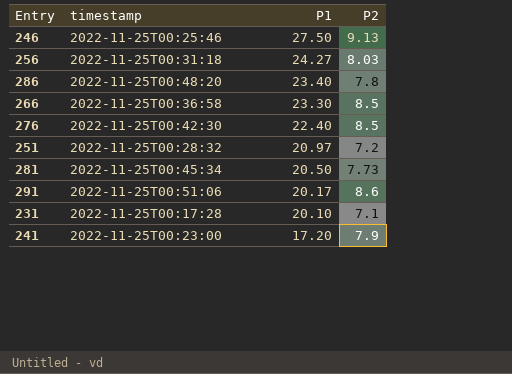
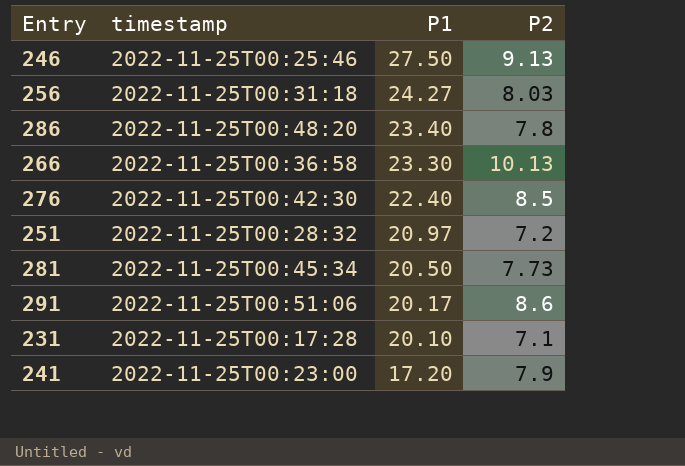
266 | P2: 8.5 -> 10.13

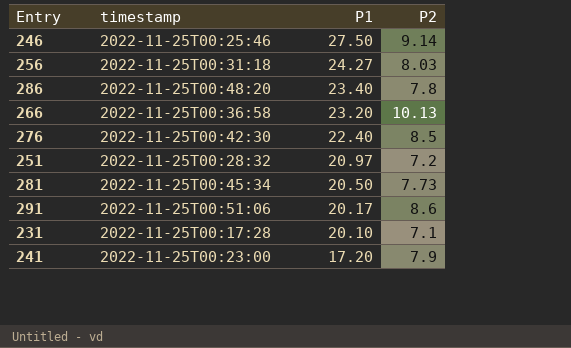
246 | P2: 9.13 -> 9.14
266 | P1: 23.30 -> 23.20

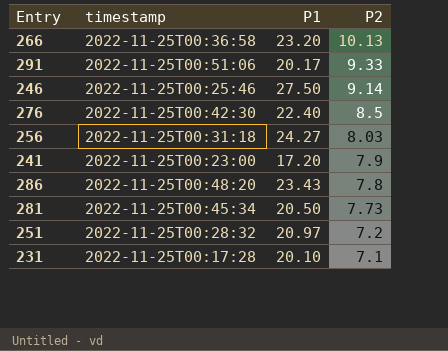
row order: P1 descending -> P2 descending
291 | P2: 8.6 -> 9.33
286 | P1: 23.40 -> 23.43

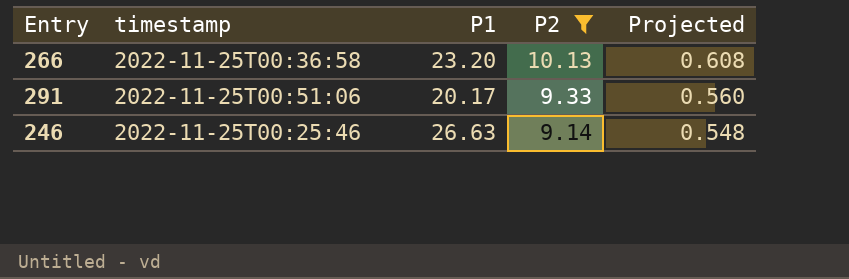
filter: none -> P2 >= 9.14
column Projected | formula: none -> [P2] * 0.06
246 | P1: 27.50 -> 26.63

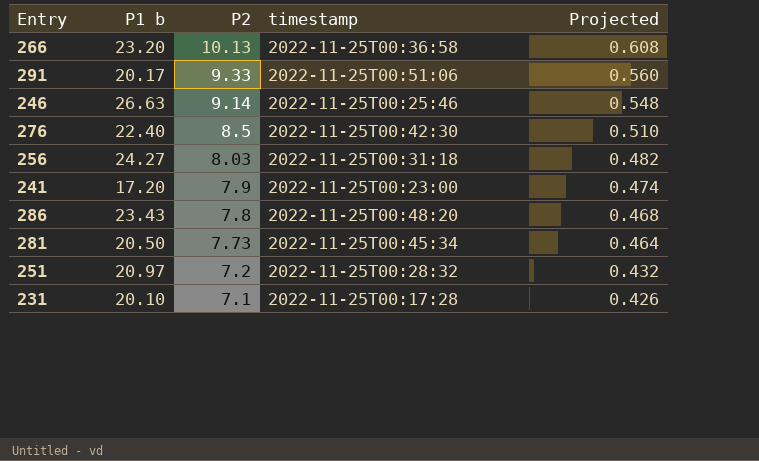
filter: P2 >= 9.14 -> none
column name: P1 -> P1 b
column timestamp | position: 2 -> 4

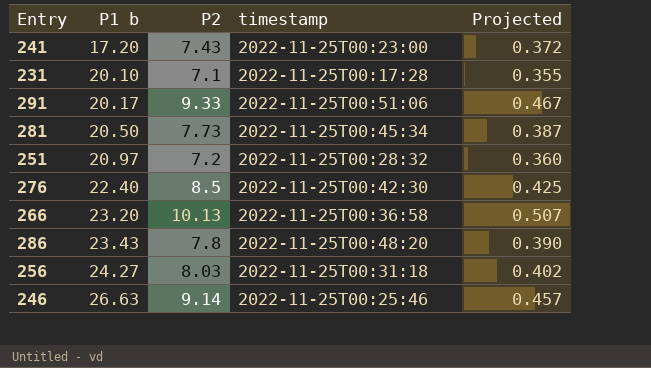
row order: P2 descending -> P1 b ascending
column Projected | formula: [P2] * 0.06 -> [P2] * 0.05
241 | P2: 7.9 -> 7.43

